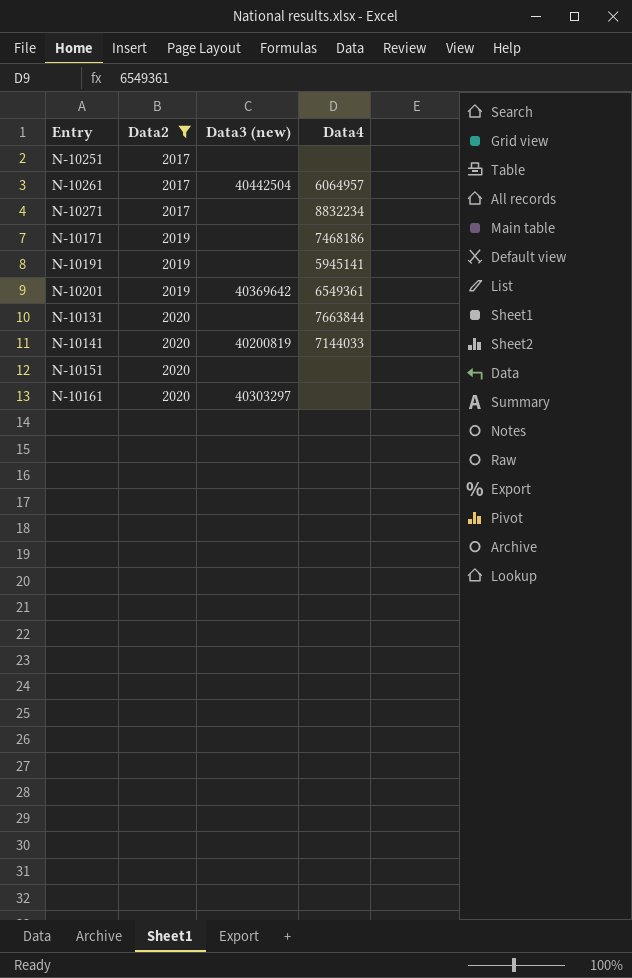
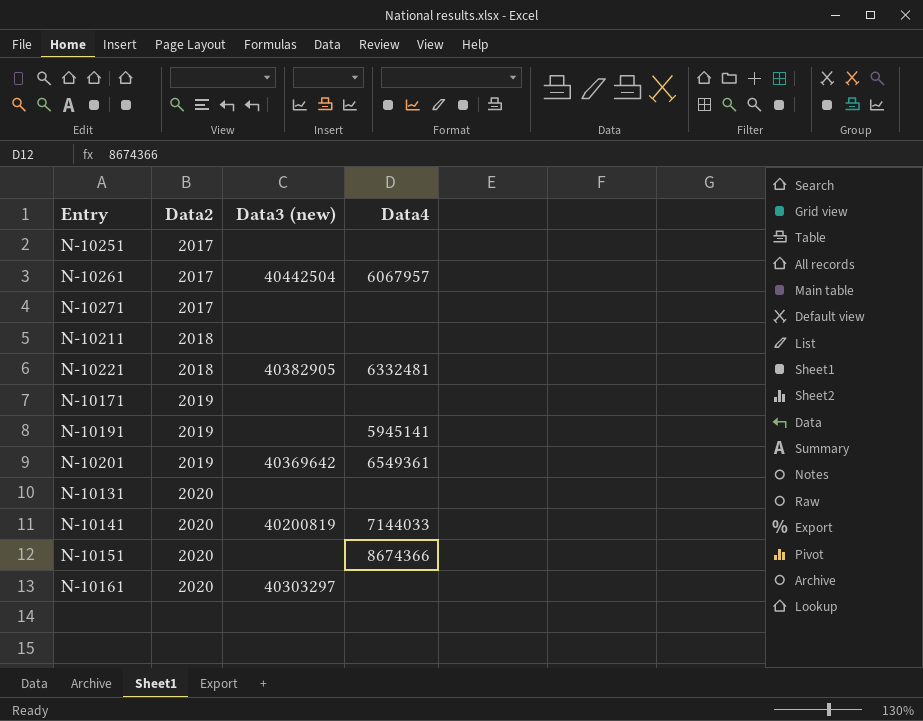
filter: Data2 != 2018 -> none
N-10261 | Data4: 6064957 -> 6067957
N-10271 | Data4: 8832234 -> none
N-10171 | Data4: 7468186 -> none
N-10131 | Data4: 7663844 -> none
N-10151 | Data4: none -> 8674366

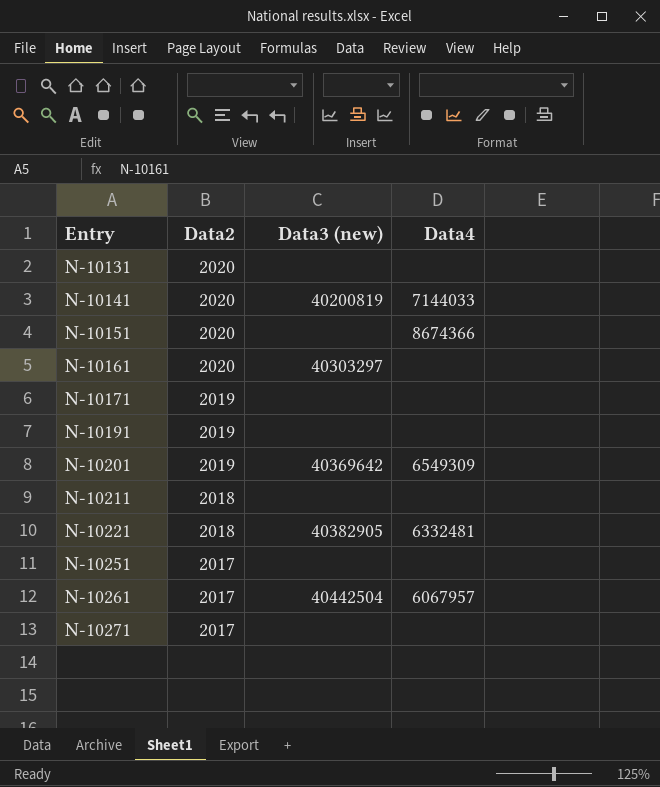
row order: Data2 ascending -> Entry ascending
N-10191 | Data4: 5945141 -> none
N-10201 | Data4: 6549361 -> 6549309

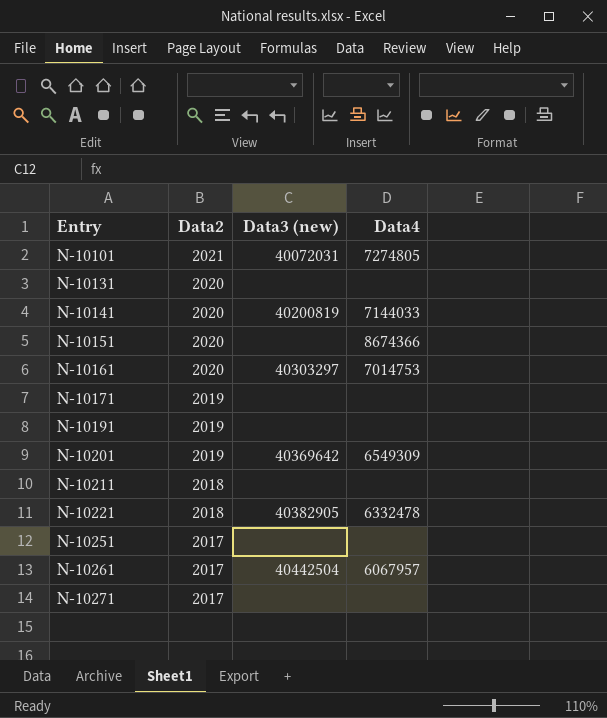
row N-10101: none -> 2021 | 40072031 | 7274805
N-10161 | Data4: none -> 7014753
N-10221 | Data4: 6332481 -> 6332478

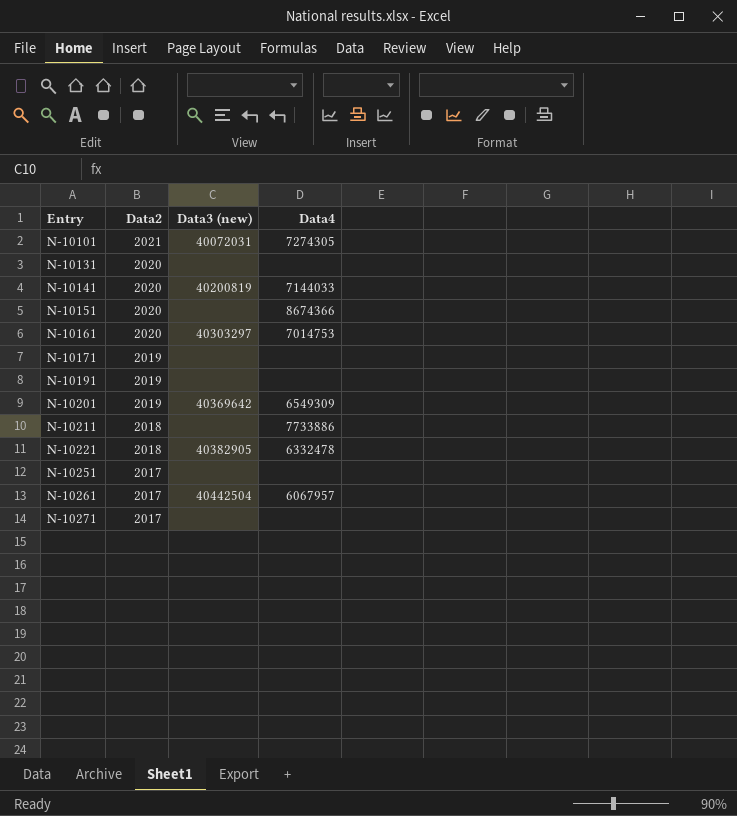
N-10101 | Data4: 7274805 -> 7274305
N-10211 | Data4: none -> 7733886

